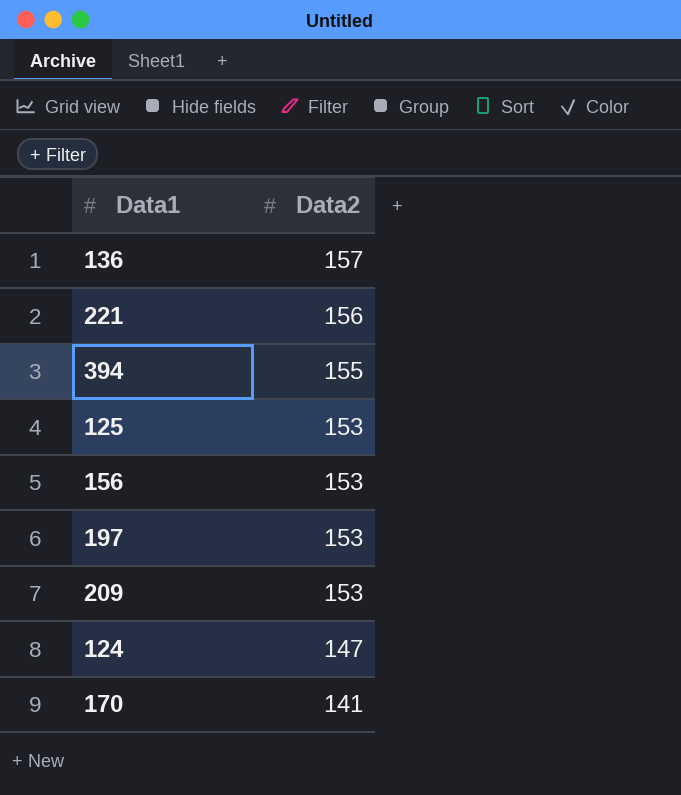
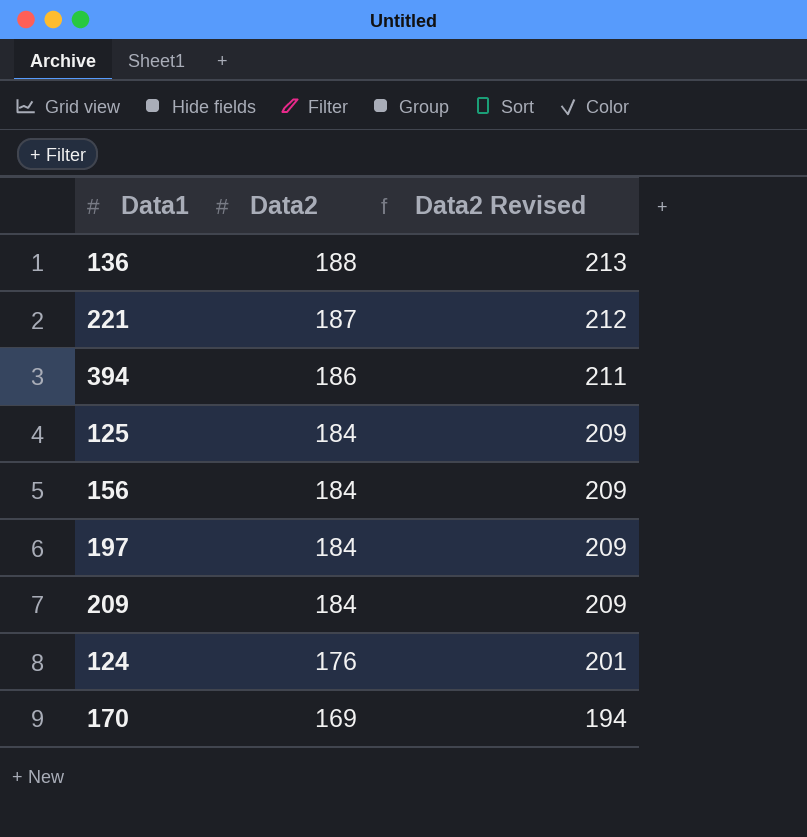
column Data2 Revised | formula: none -> [Data2] + 25
136 | Data2: 157 -> 188
221 | Data2: 156 -> 187
394 | Data2: 155 -> 186
125 | Data2: 153 -> 184
156 | Data2: 153 -> 184
197 | Data2: 153 -> 184
209 | Data2: 153 -> 184
124 | Data2: 147 -> 176
170 | Data2: 141 -> 169

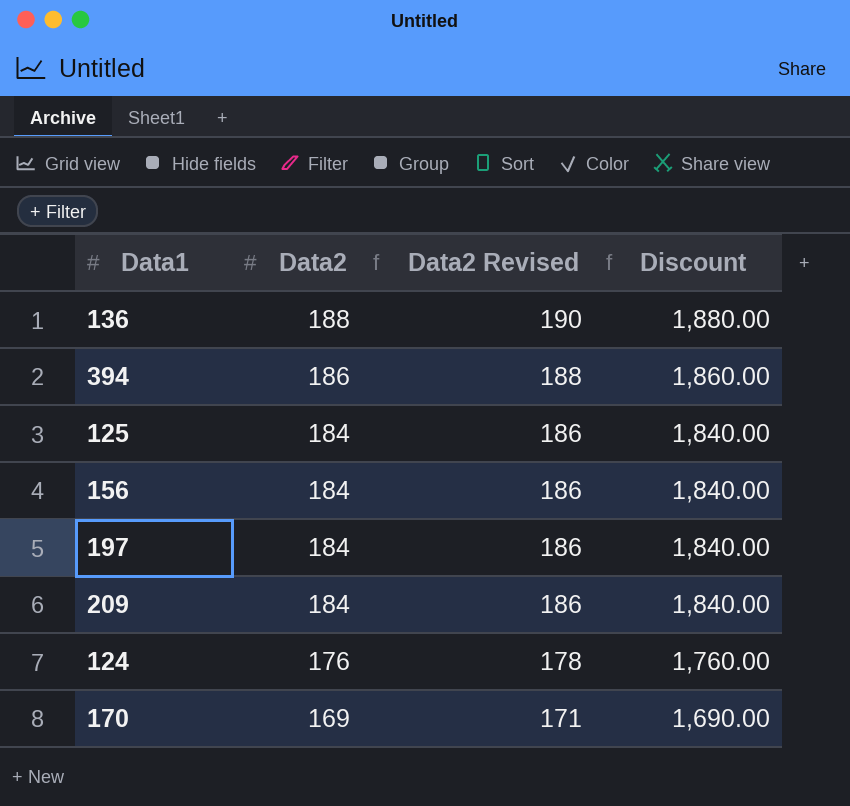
column Data2 Revised | formula: [Data2] + 25 -> [Data2] + 2
column Discount | formula: none -> [Data2] * 10
row 221: 187 | 212 -> none

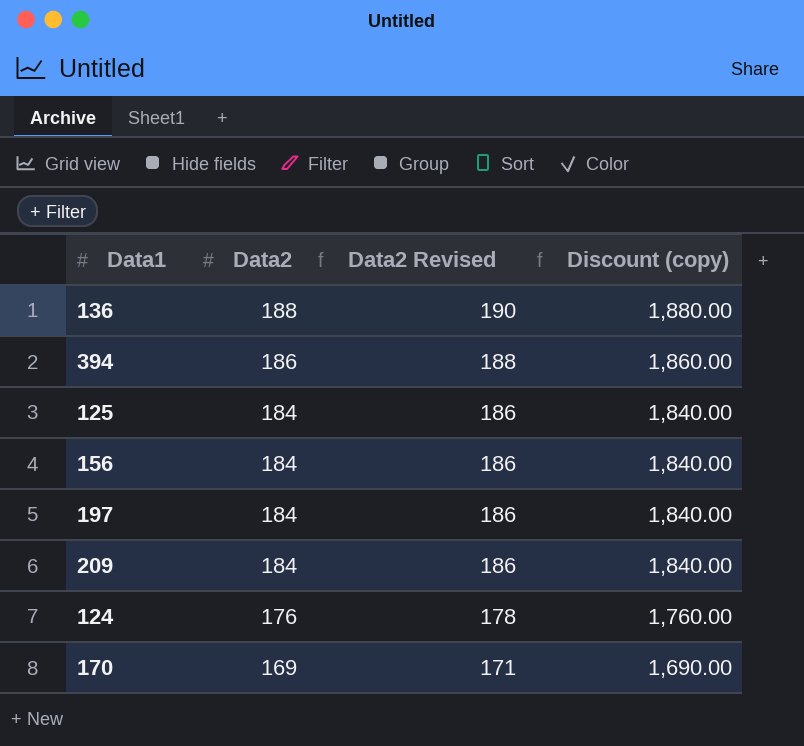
column name: Discount -> Discount (copy)

